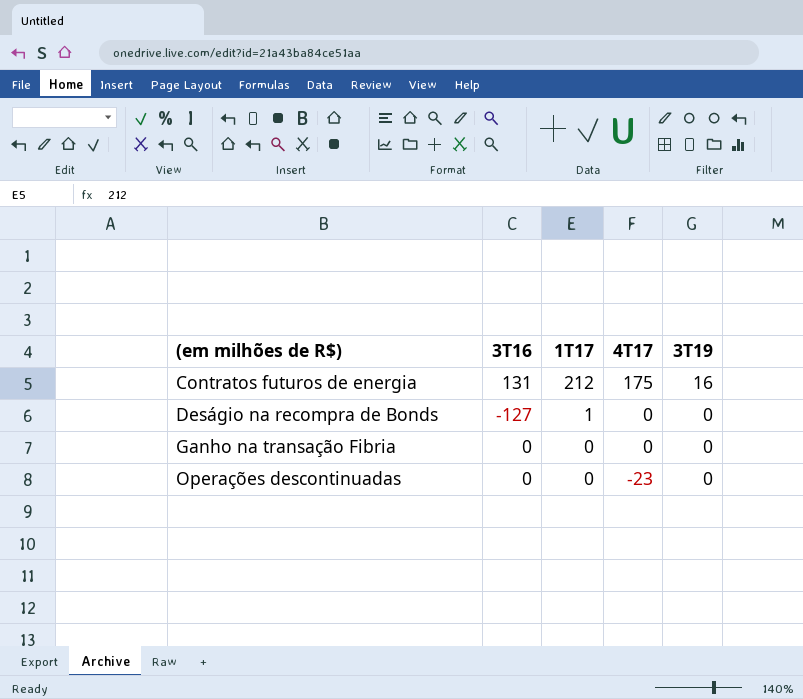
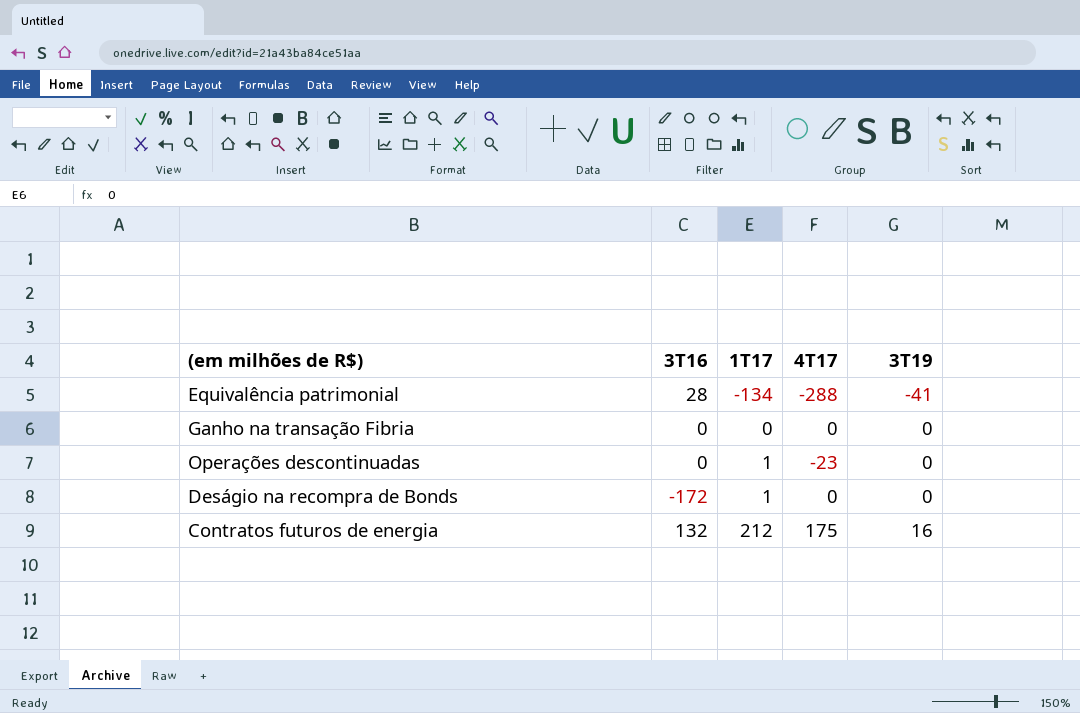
row order: (em milhões de R$) ascending -> 1T17 ascending
row Equivalência patrimonial: none -> 28 | -134 | -288 | -41
Operações descontinuadas | 1T17: 0 -> 1
Deságio na recompra de Bonds | 3T16: -127 -> -172
Contratos futuros de energia | 3T16: 131 -> 132

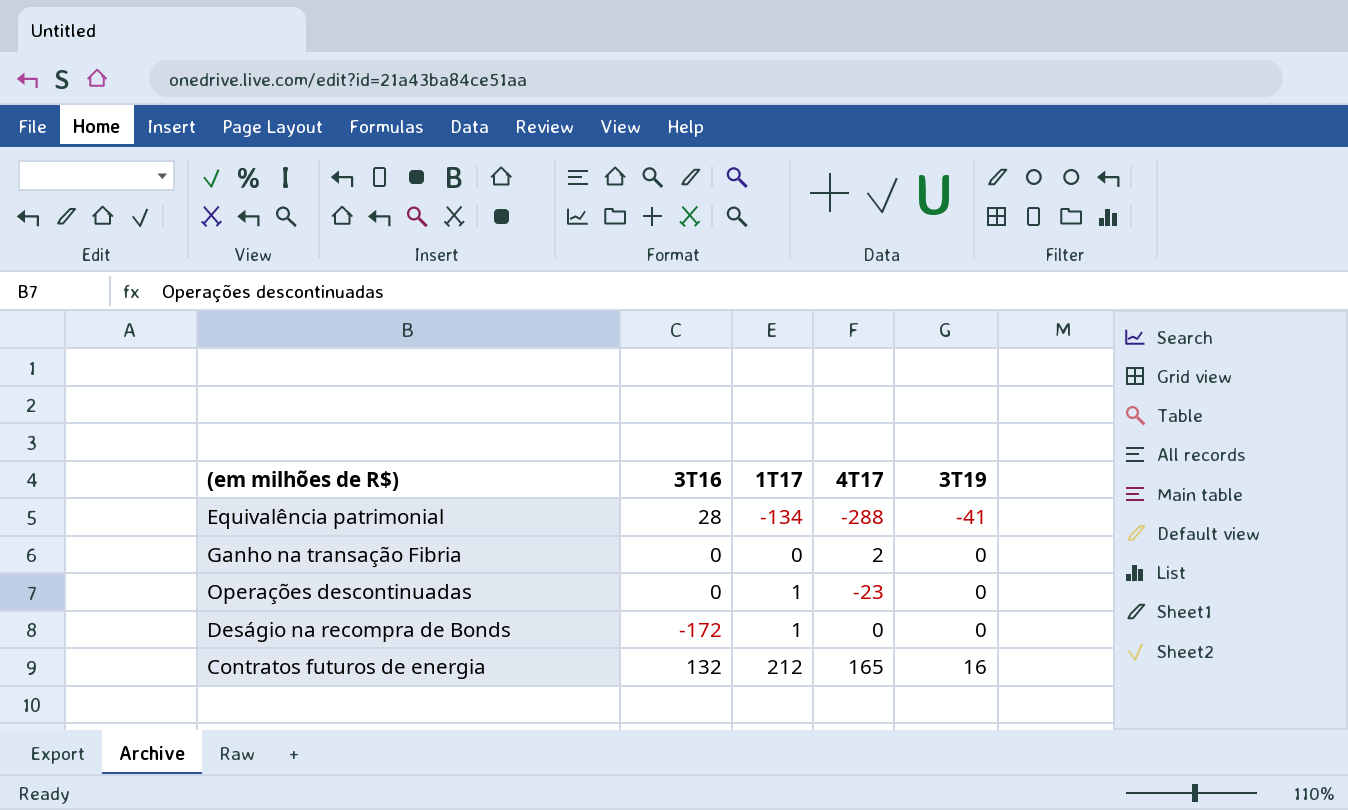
Ganho na transação Fibria | 4T17: 0 -> 2
Contratos futuros de energia | 4T17: 175 -> 165

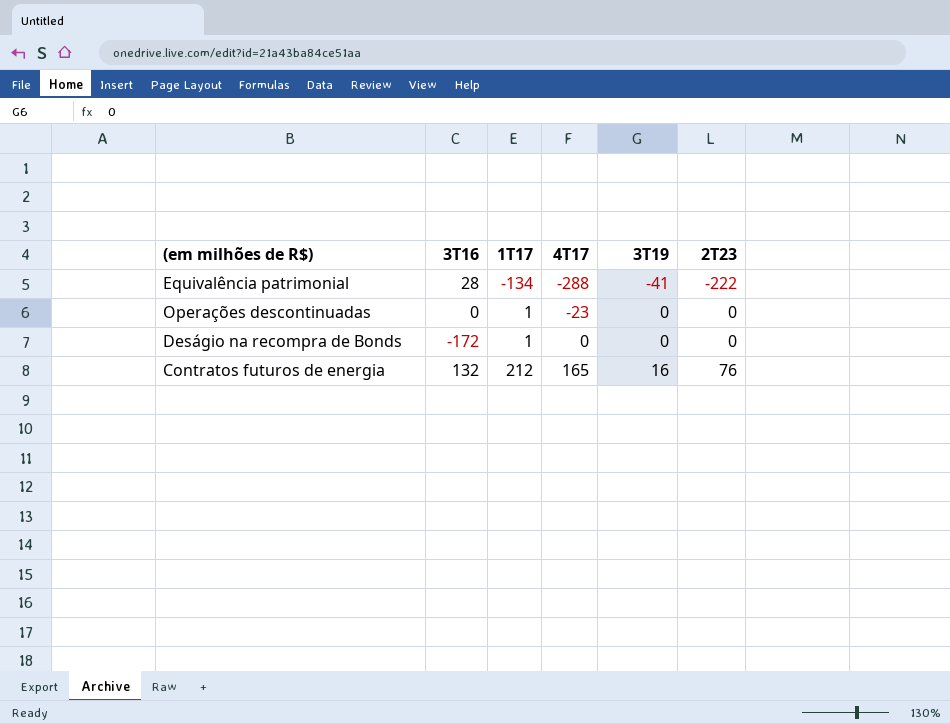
column 2T23 | position: none -> 6
row Ganho na transação Fibria: 0 | 0 | 2 | 0 -> none

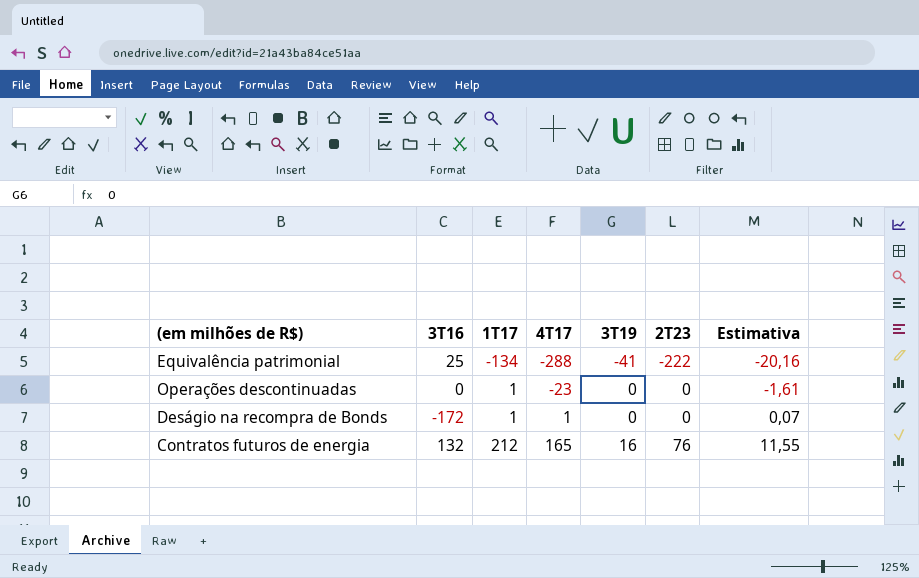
column Estimativa | formula: none -> [4T17] * 0,07
Equivalência patrimonial | 3T16: 28 -> 25
Deságio na recompra de Bonds | 4T17: 0 -> 1

